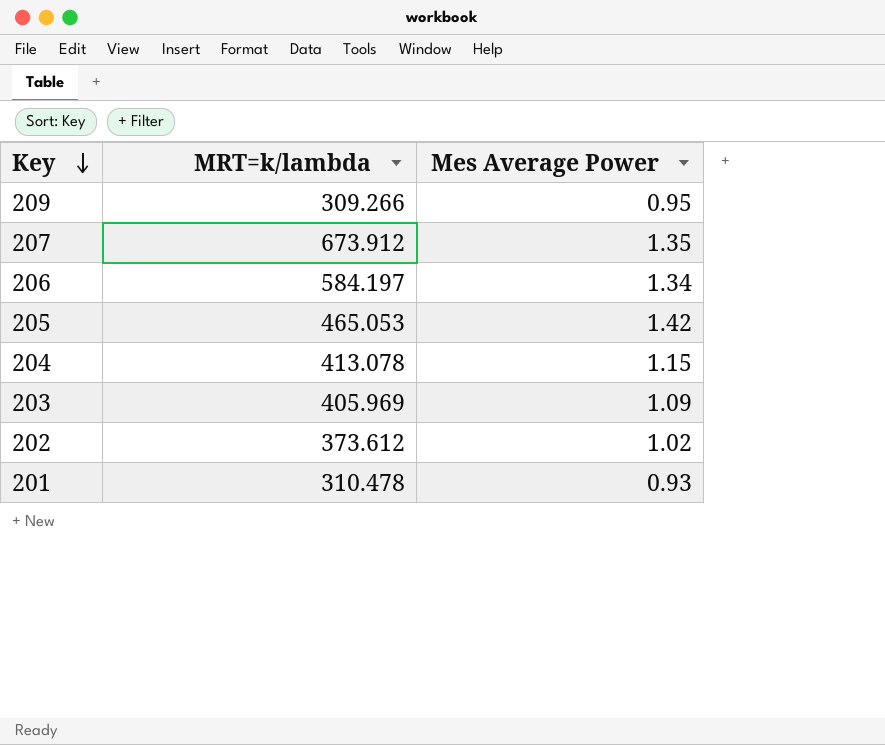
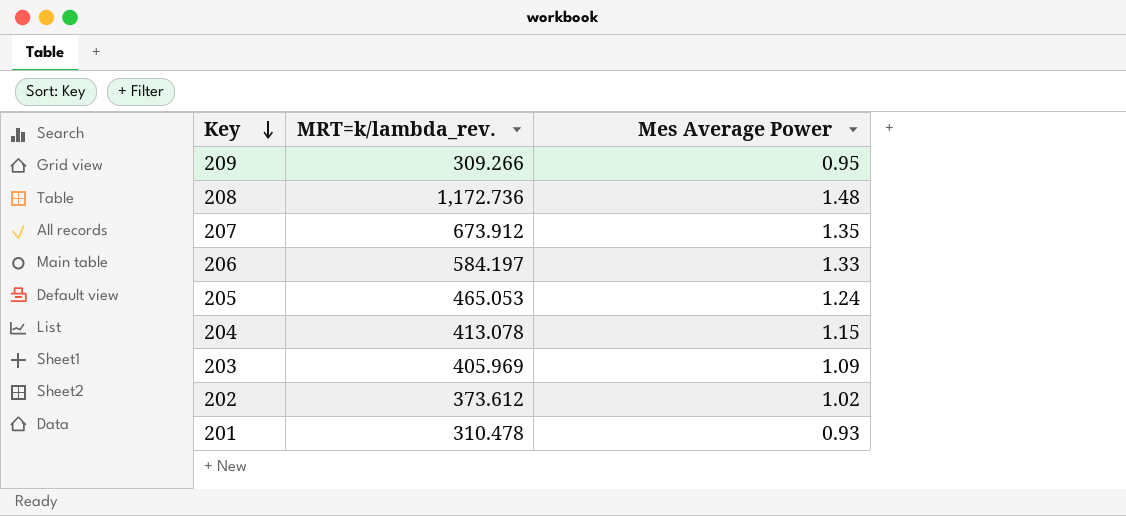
column name: MRT=k/lambda -> MRT=k/lambda_rev.
row 208: none -> 1,172.736 | 1.48
206 | Mes Average Power: 1.34 -> 1.33
205 | Mes Average Power: 1.42 -> 1.24

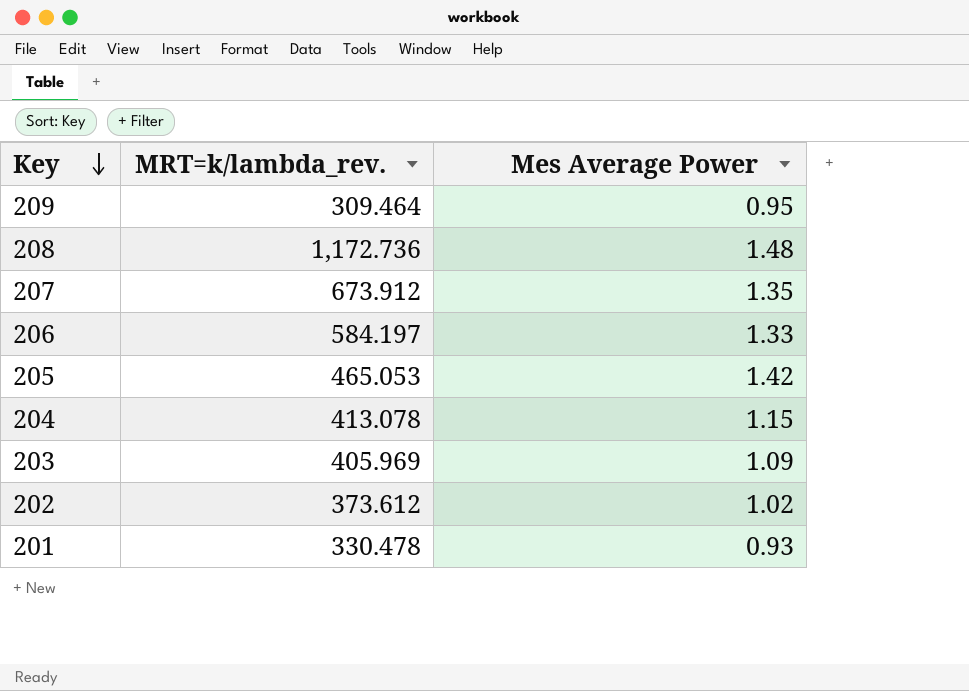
209 | MRT=k/lambda_rev.: 309.266 -> 309.464
205 | Mes Average Power: 1.24 -> 1.42
201 | MRT=k/lambda_rev.: 310.478 -> 330.478

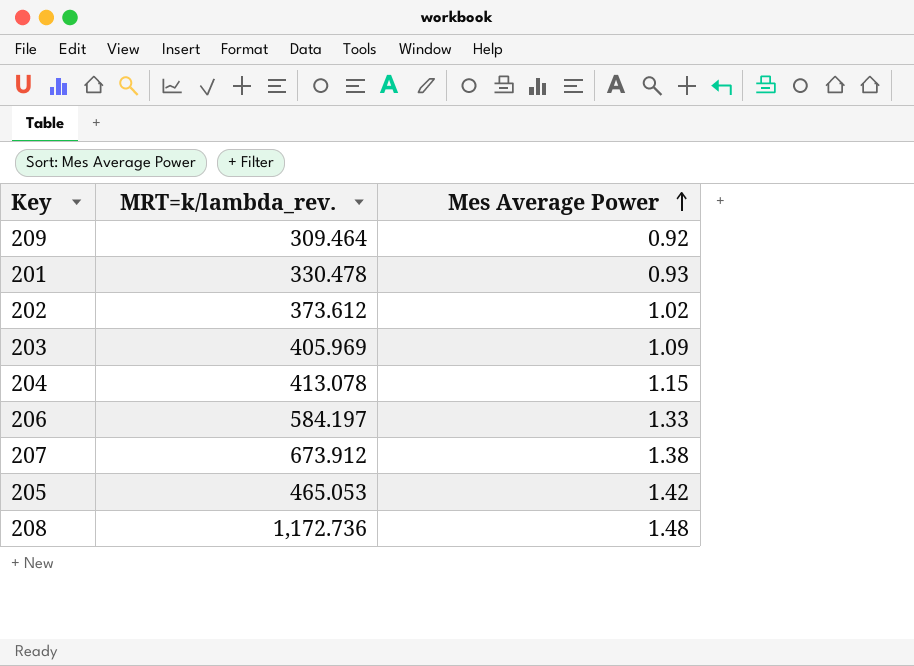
row order: Key descending -> Mes Average Power ascending
209 | Mes Average Power: 0.95 -> 0.92
207 | Mes Average Power: 1.35 -> 1.38

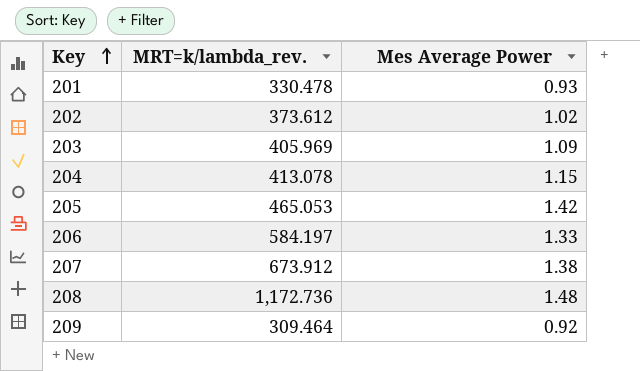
row order: Mes Average Power ascending -> Key ascending

